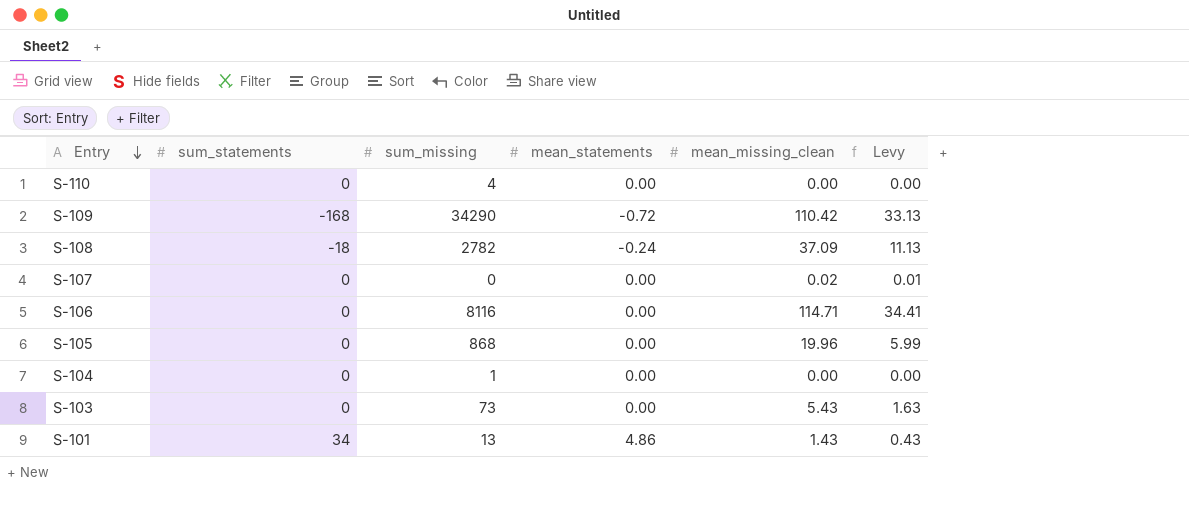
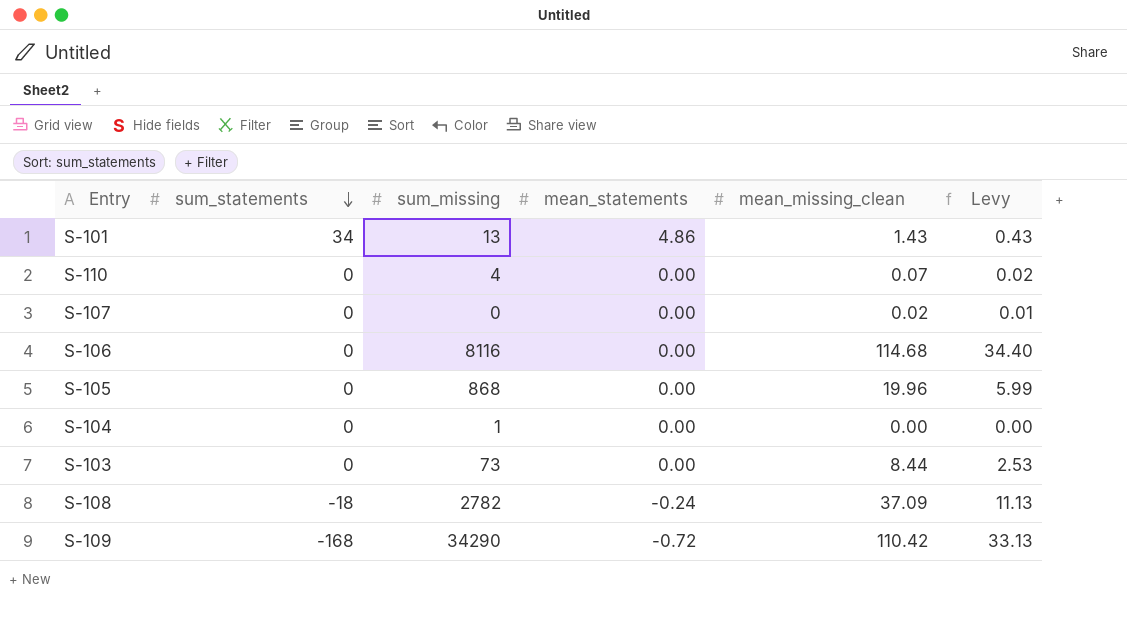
row order: Entry descending -> sum_statements descending
S-110 | mean_missing_clean: 0.00 -> 0.07
S-110 | Levy: 0.00 -> 0.02
S-106 | mean_missing_clean: 114.71 -> 114.68
S-106 | Levy: 34.41 -> 34.40
S-103 | mean_missing_clean: 5.43 -> 8.44
S-103 | Levy: 1.63 -> 2.53

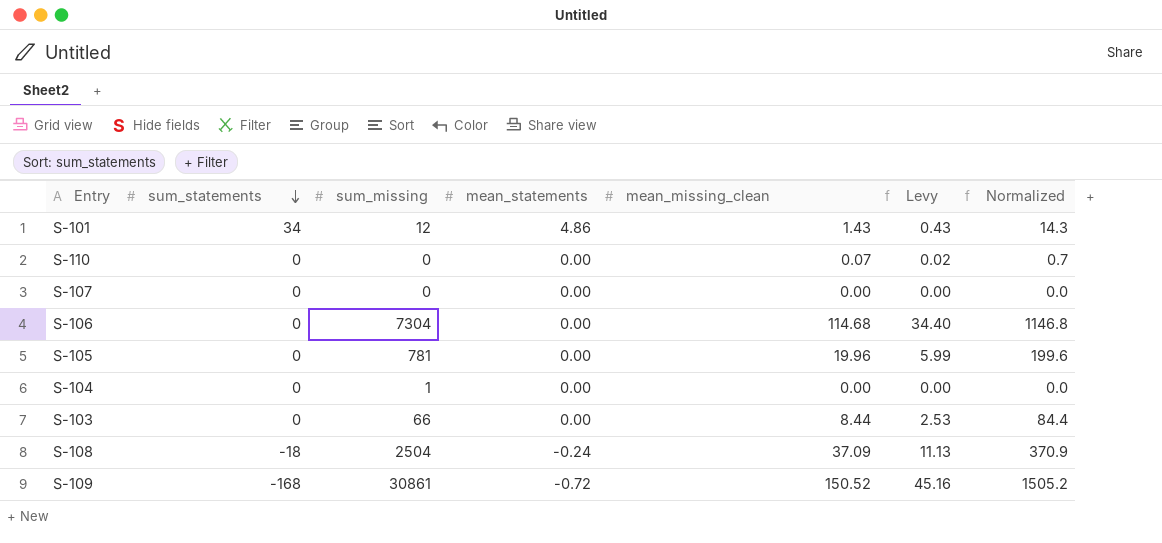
column Normalized | formula: none -> [mean_missing_clean] * 10
S-101 | sum_missing: 13 -> 12
S-110 | sum_missing: 4 -> 0
S-107 | mean_missing_clean: 0.02 -> 0.00
S-107 | Levy: 0.01 -> 0.00
S-106 | sum_missing: 8116 -> 7304
S-105 | sum_missing: 868 -> 781
S-103 | sum_missing: 73 -> 66
S-108 | sum_missing: 2782 -> 2504
S-109 | sum_missing: 34290 -> 30861
S-109 | mean_missing_clean: 110.42 -> 150.52
S-109 | Levy: 33.13 -> 45.16

